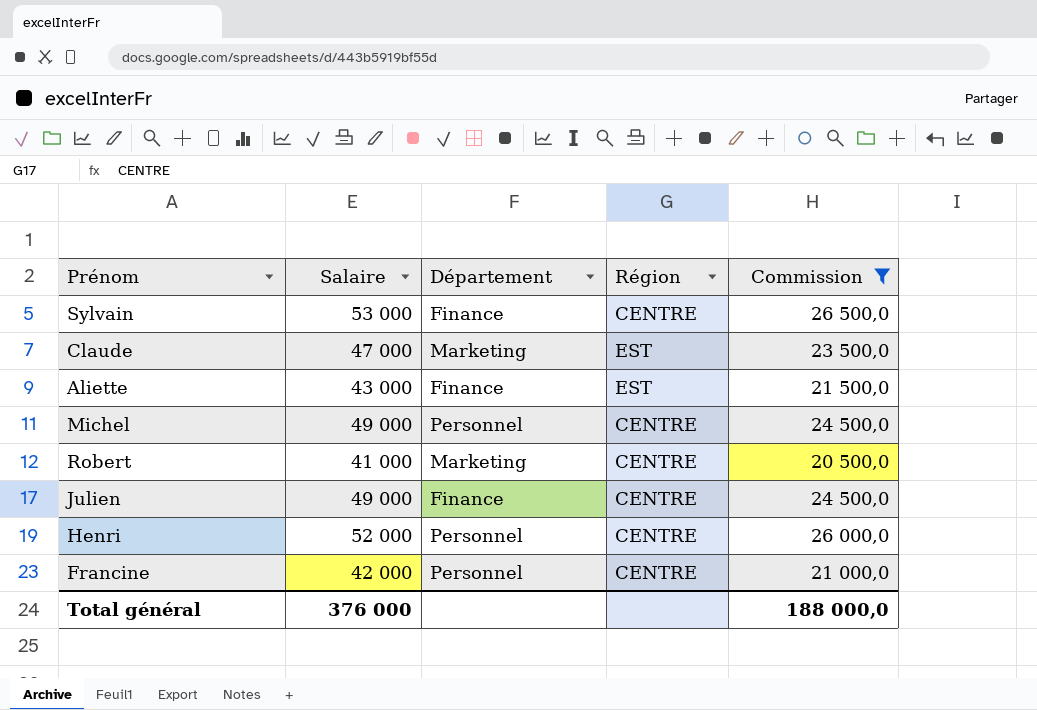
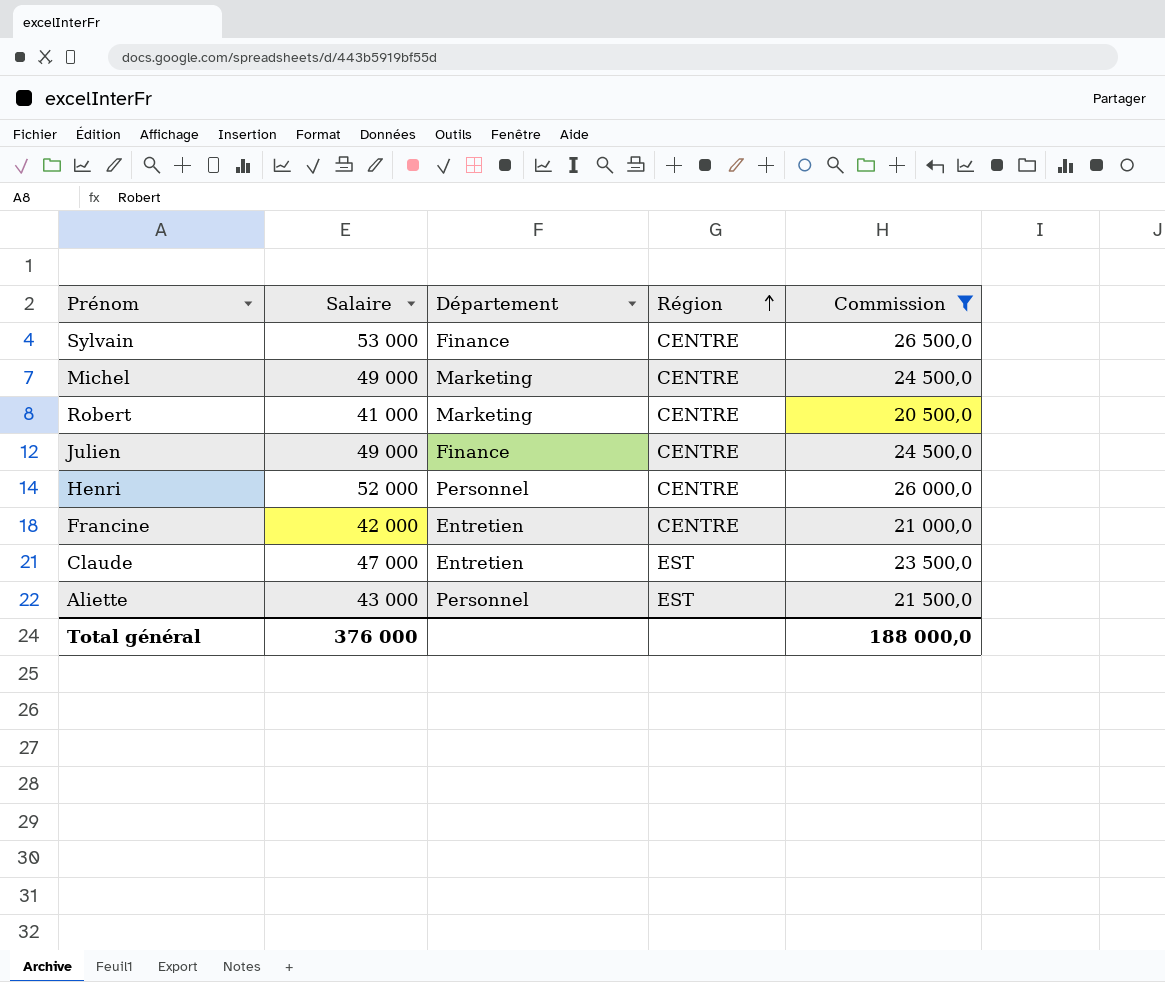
row order: none -> Région ascending
Michel | Département: Personnel -> Marketing
Francine | Département: Personnel -> Entretien
Claude | Département: Marketing -> Entretien
Aliette | Département: Finance -> Personnel

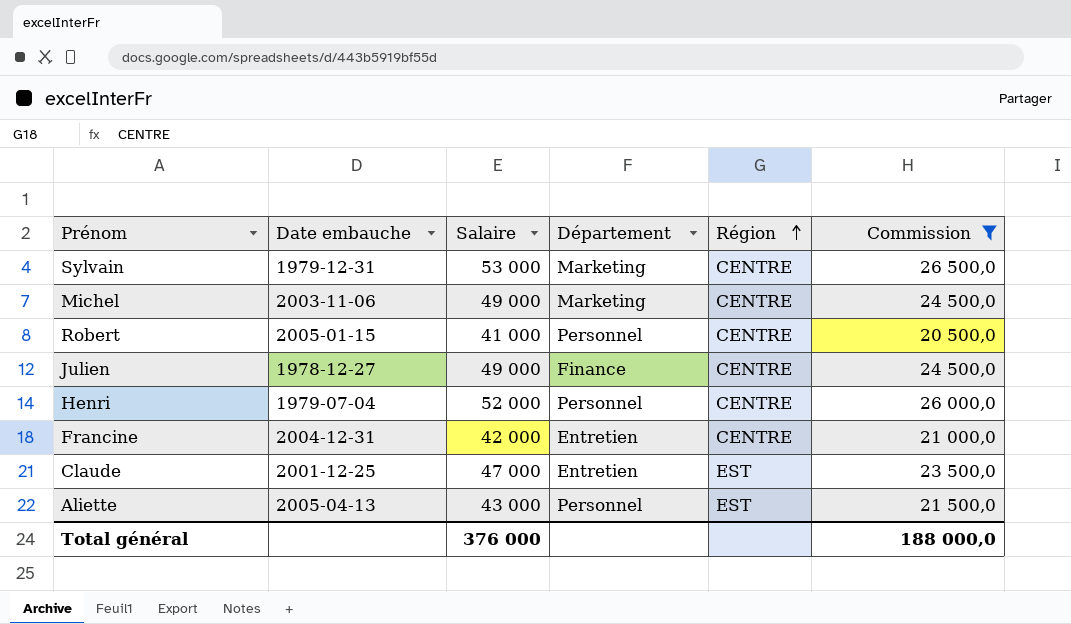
column Date embauche | position: none -> 2
Sylvain | Département: Finance -> Marketing
Robert | Département: Marketing -> Personnel

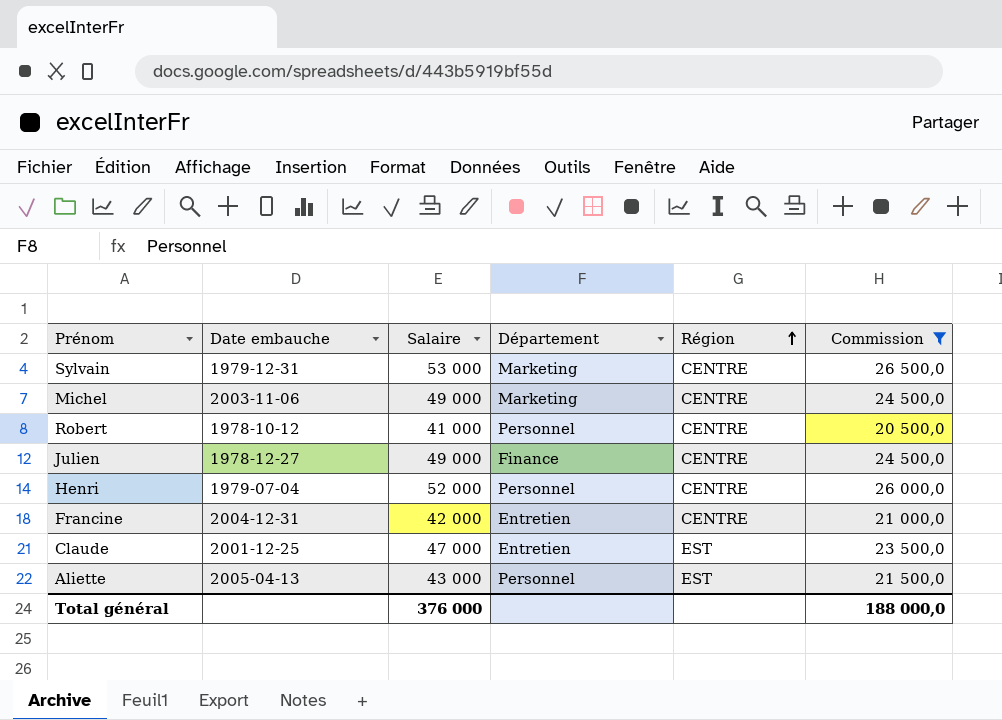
Robert | Date embauche: 2005-01-15 -> 1978-10-12

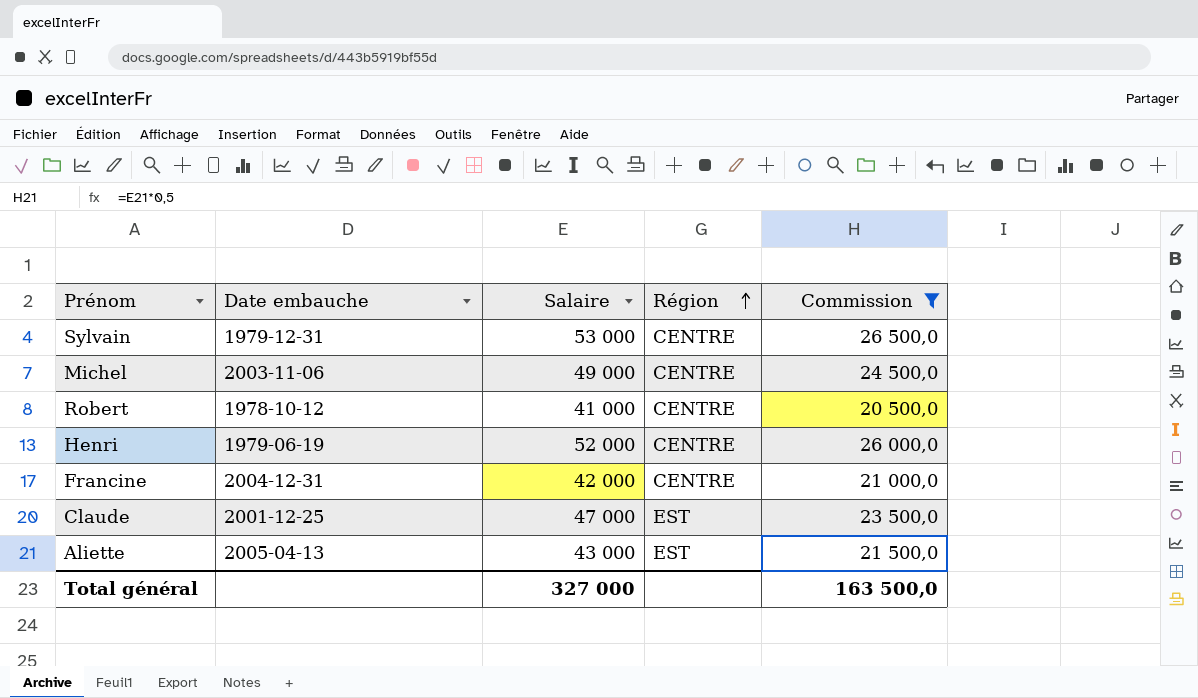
column Département | position: 4 -> none
row Julien: 1978-12-27 | 49 000 | Finance | CENTRE | 24 500,0 -> none
Henri | Date embauche: 1979-07-04 -> 1979-06-19
Total général | Salaire: 376 000 -> 327 000
Total général | Commission: 188 000,0 -> 163 500,0

